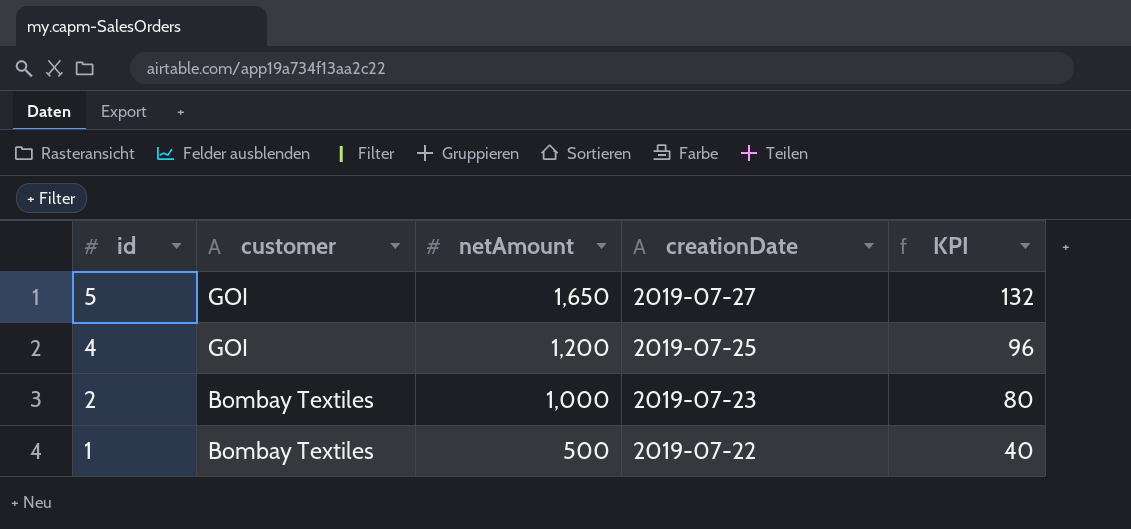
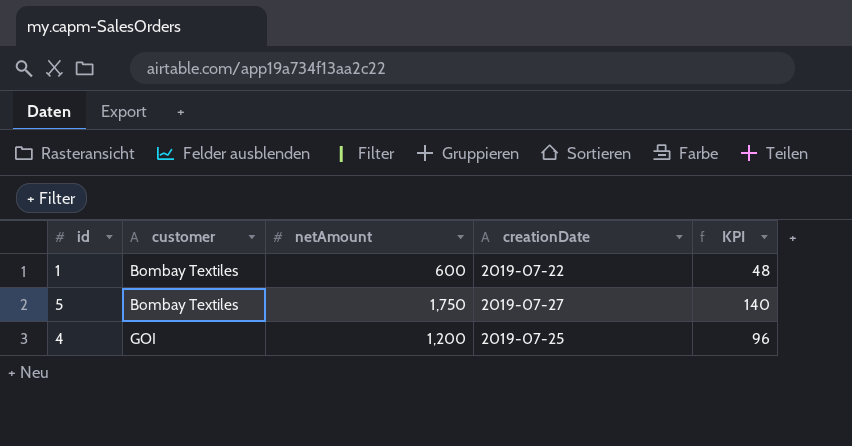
row order: id descending -> customer ascending
row 2: Bombay Textiles | 1,000 | 2019-07-23 | 80 -> none
1 | netAmount: 500 -> 600
1 | KPI: 40 -> 48
5 | customer: GOI -> Bombay Textiles
5 | netAmount: 1,650 -> 1,750
5 | KPI: 132 -> 140

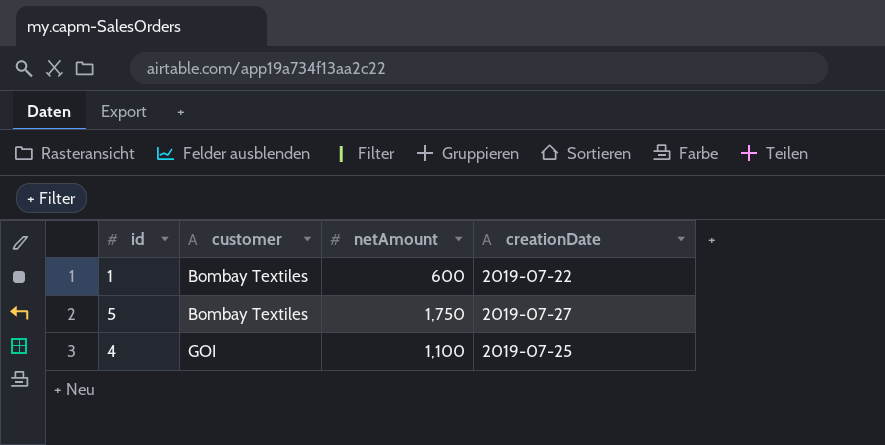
column KPI | formula: [netAmount] * 0.08 -> none
4 | netAmount: 1,200 -> 1,100

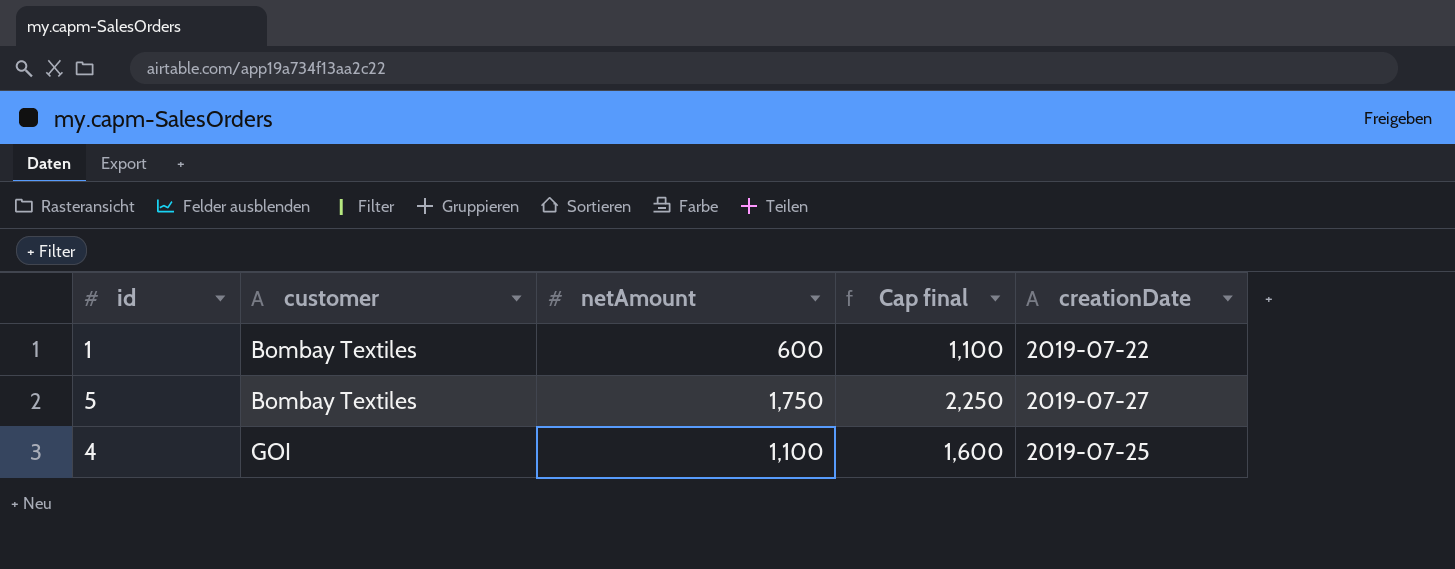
column Cap final | formula: none -> [netAmount] + 500

